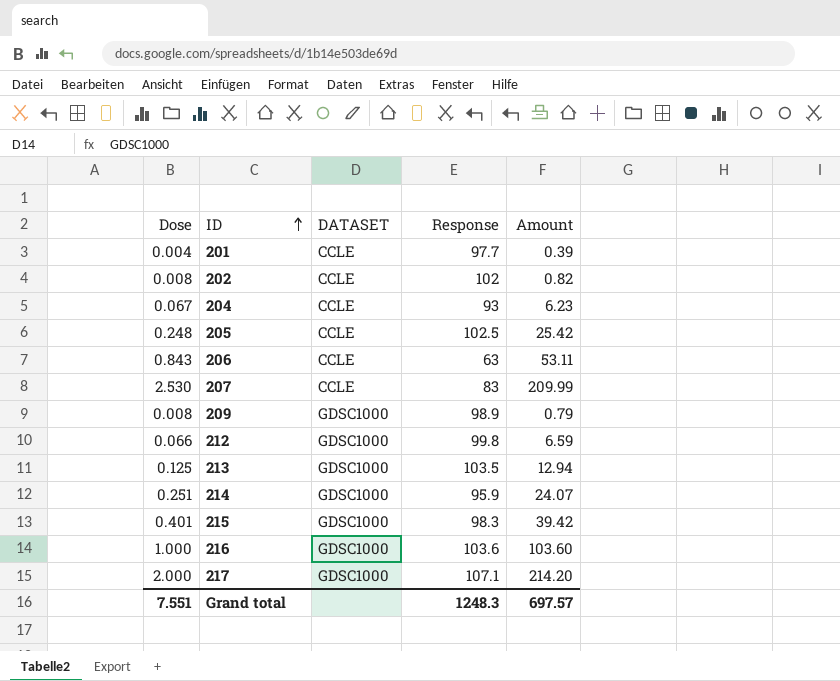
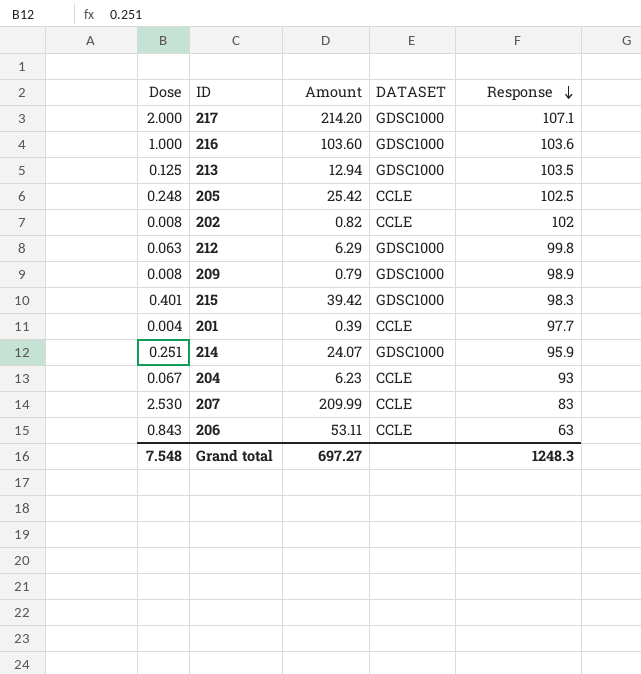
row order: ID ascending -> Response descending
column Amount | position: 5 -> 3
212 | Dose: 0.066 -> 0.063
212 | Amount: 6.59 -> 6.29
Grand total | Dose: 7.551 -> 7.548
Grand total | Amount: 697.57 -> 697.27

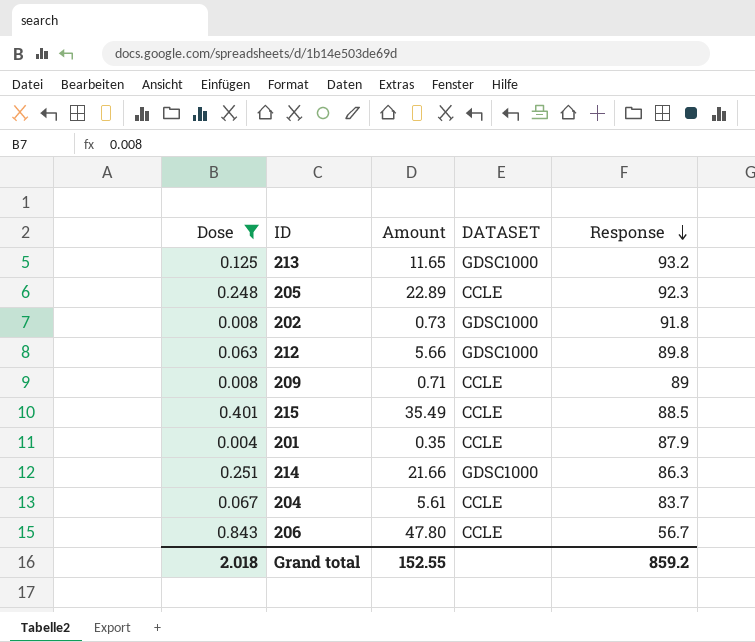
filter: none -> Dose <= 0.843
213 | Amount: 12.94 -> 11.65
213 | Response: 103.5 -> 93.2
205 | Amount: 25.42 -> 22.89
205 | Response: 102.5 -> 92.3
202 | Amount: 0.82 -> 0.73
202 | DATASET: CCLE -> GDSC1000
202 | Response: 102 -> 91.8
212 | Amount: 6.29 -> 5.66
212 | Response: 99.8 -> 89.8
209 | Amount: 0.79 -> 0.71
209 | DATASET: GDSC1000 -> CCLE
209 | Response: 98.9 -> 89
215 | Amount: 39.42 -> 35.49
215 | DATASET: GDSC1000 -> CCLE
215 | Response: 98.3 -> 88.5
201 | Amount: 0.39 -> 0.35
201 | Response: 97.7 -> 87.9
214 | Amount: 24.07 -> 21.66
214 | Response: 95.9 -> 86.3
204 | Amount: 6.23 -> 5.61
204 | Response: 93 -> 83.7
206 | Amount: 53.11 -> 47.80
206 | Response: 63 -> 56.7
Grand total | Dose: 7.548 -> 2.018
Grand total | Amount: 697.27 -> 152.55
Grand total | Response: 1248.3 -> 859.2

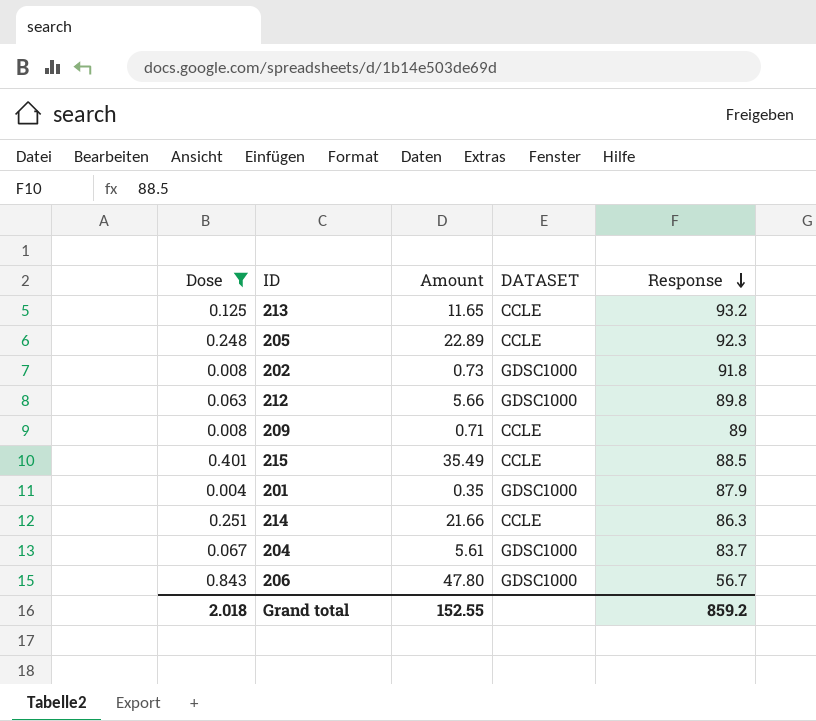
213 | DATASET: GDSC1000 -> CCLE
201 | DATASET: CCLE -> GDSC1000
214 | DATASET: GDSC1000 -> CCLE
204 | DATASET: CCLE -> GDSC1000
206 | DATASET: CCLE -> GDSC1000

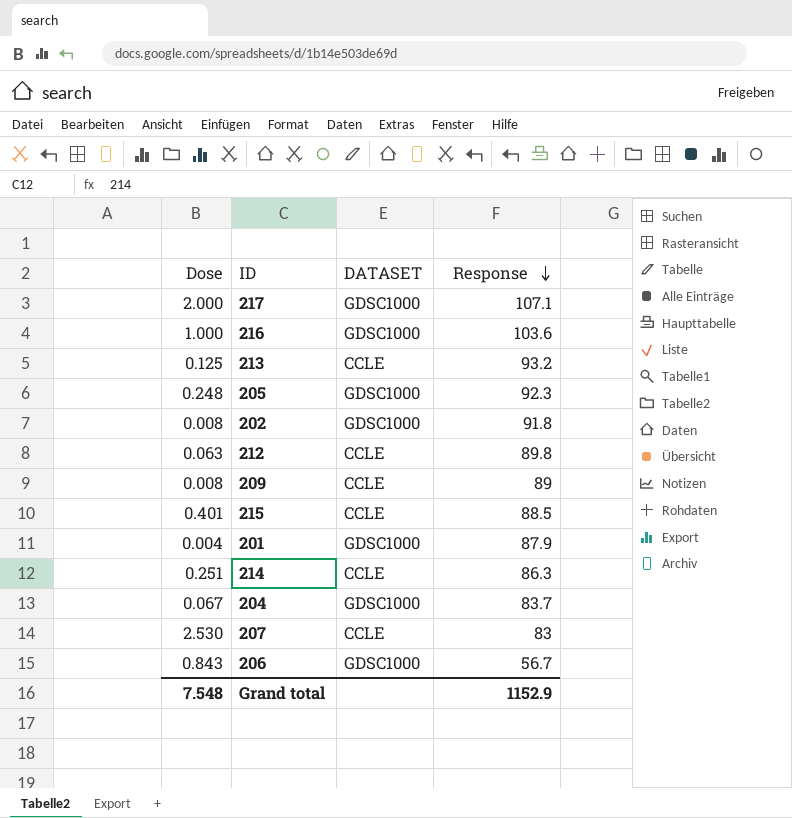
filter: Dose <= 0.843 -> none
column Amount | formula: [Dose] * [Response] -> none
205 | DATASET: CCLE -> GDSC1000
212 | DATASET: GDSC1000 -> CCLE
Grand total | Dose: 2.018 -> 7.548
Grand total | Response: 859.2 -> 1152.9

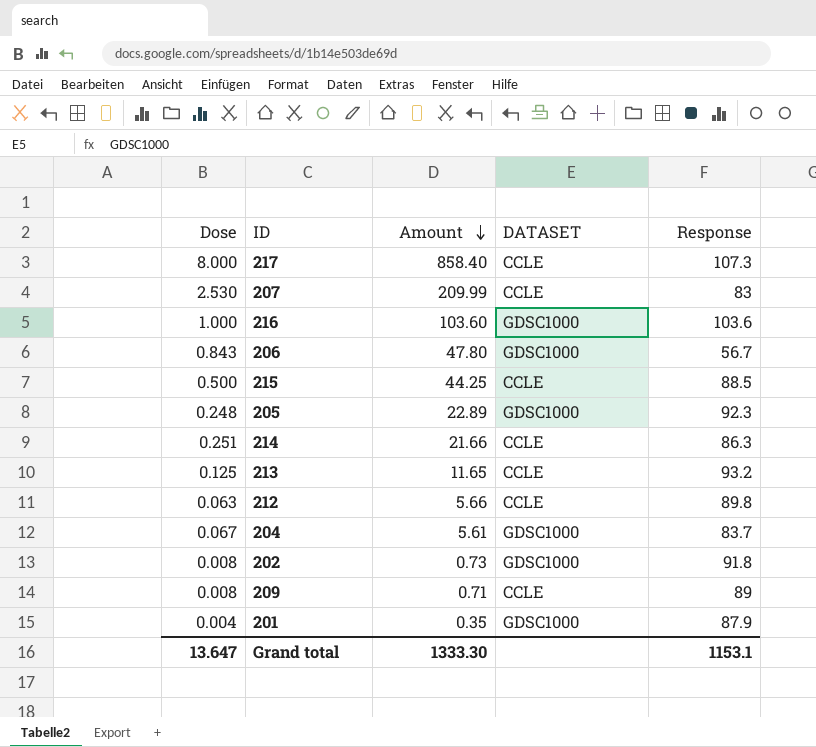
row order: Response descending -> Amount descending
column Amount | formula: none -> [Dose] * [Response]
217 | Dose: 2.000 -> 8.000
217 | DATASET: GDSC1000 -> CCLE
217 | Response: 107.1 -> 107.3
215 | Dose: 0.401 -> 0.500
Grand total | Dose: 7.548 -> 13.647
Grand total | Response: 1152.9 -> 1153.1

